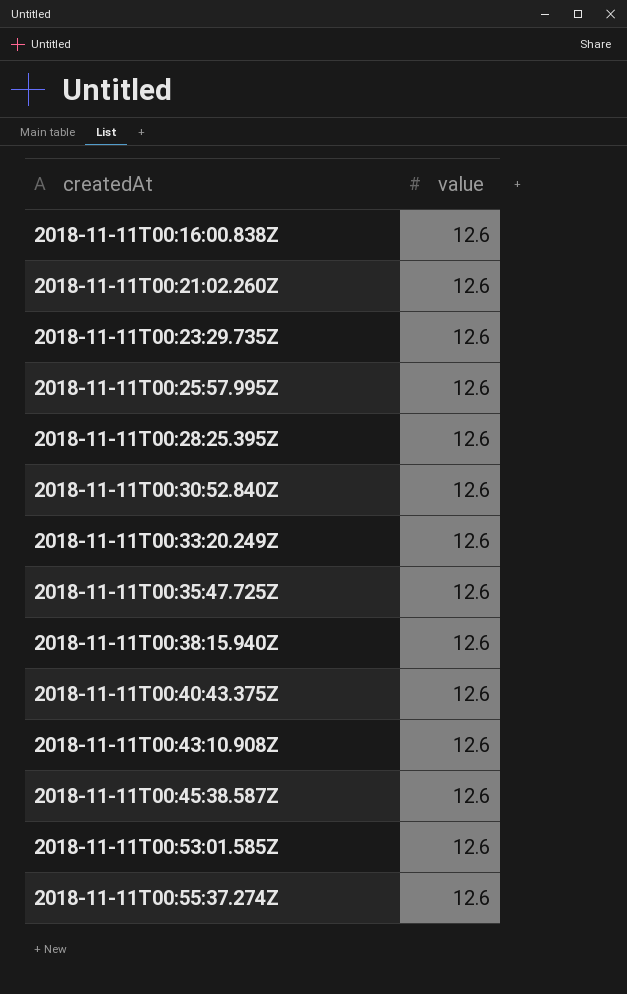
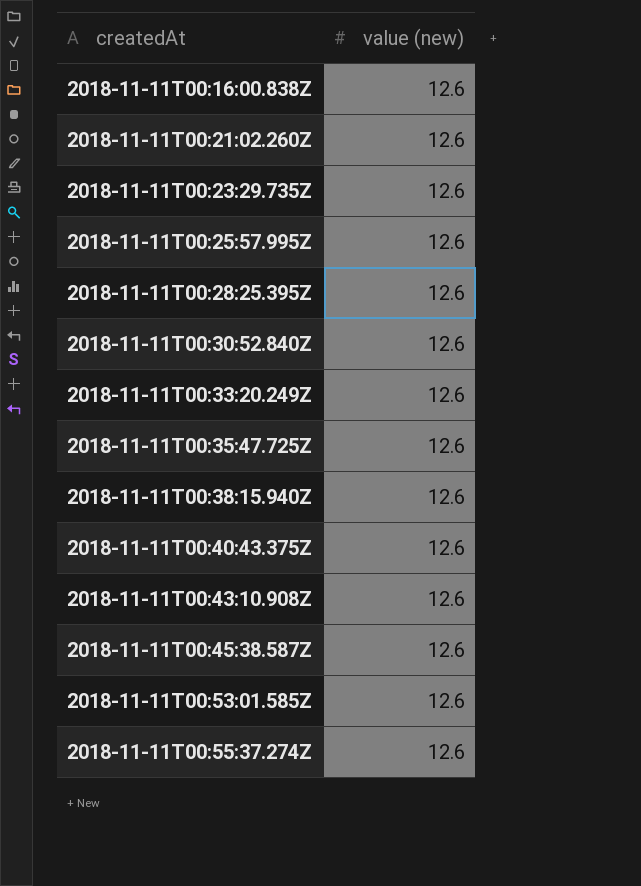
column name: value -> value (new)

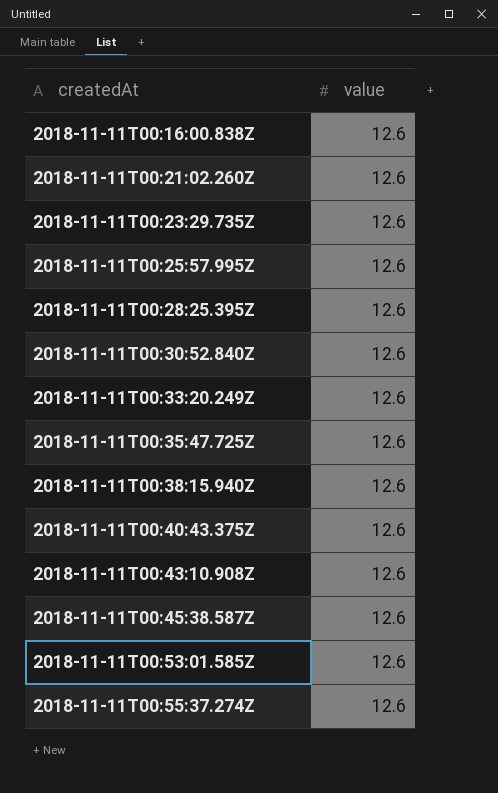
column name: value (new) -> value

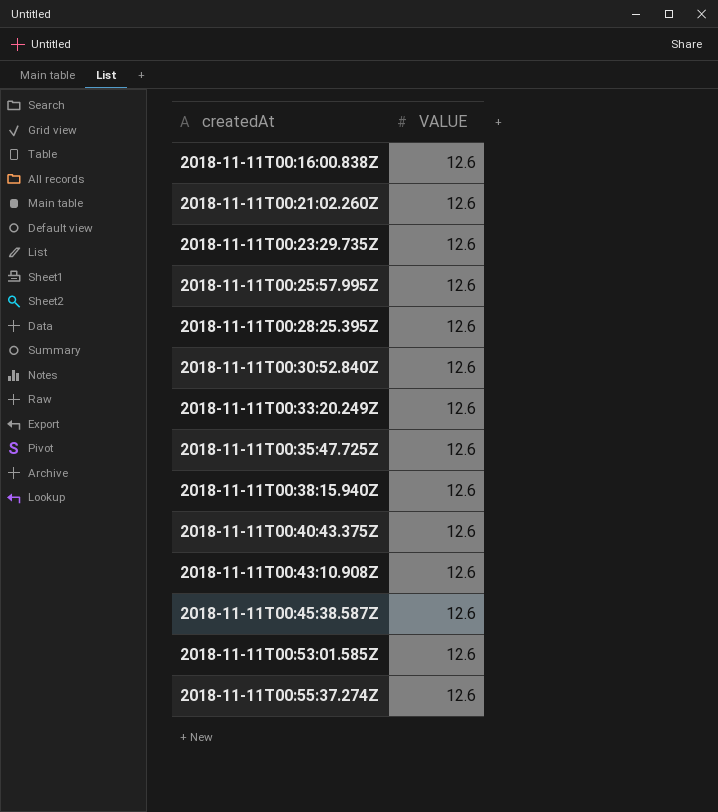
column name: value -> VALUE

